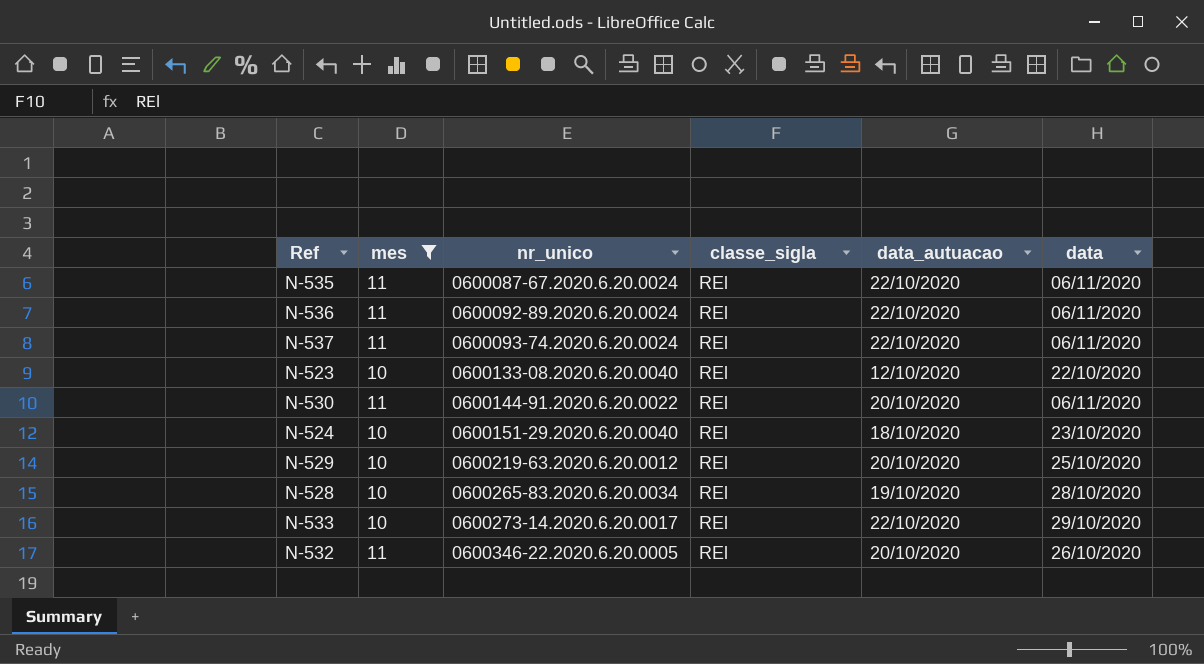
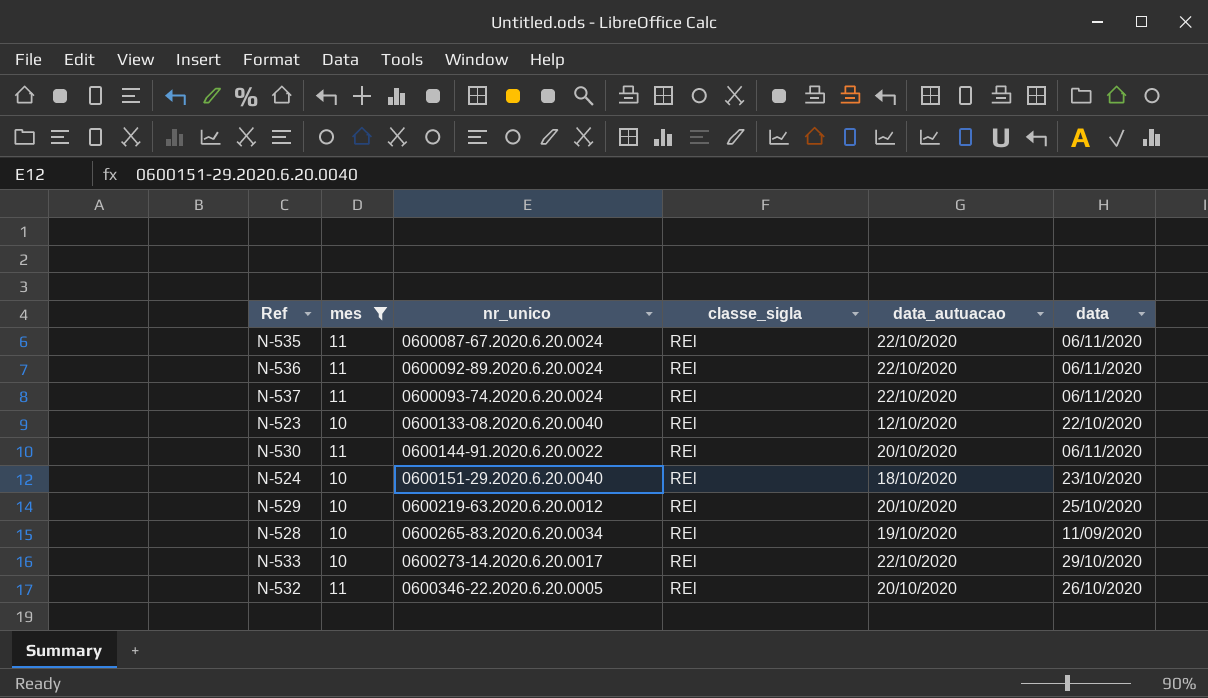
N-528 | data: 28/10/2020 -> 11/09/2020

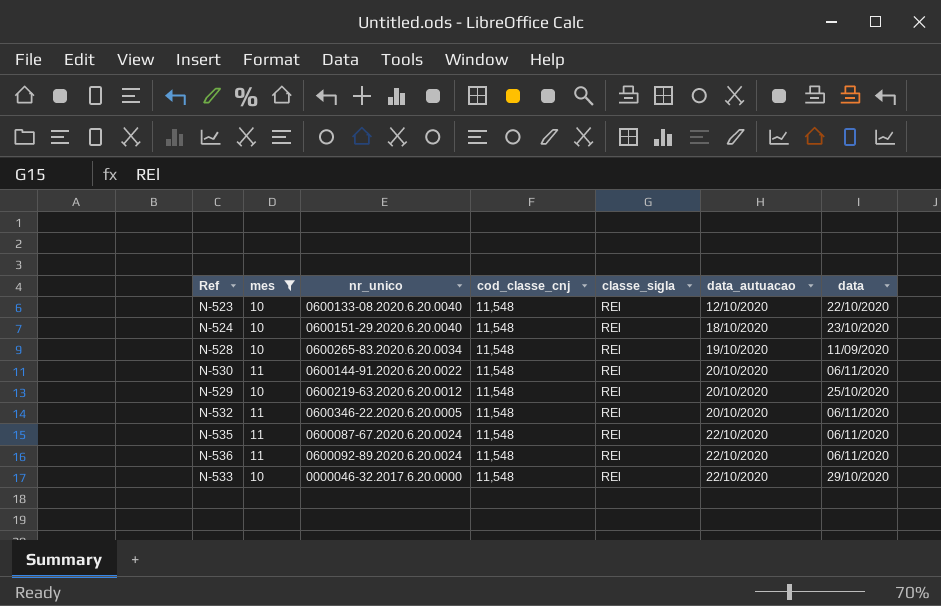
row order: nr_unico ascending -> data_autuacao ascending
column cod_classe_cnj | position: none -> 4
row N-537: 11 | 0600093-74.2020.6.20.0024 | REl | 22/10/2020 | 06/11/2020 -> none
N-532 | data: 26/10/2020 -> 06/11/2020
N-533 | nr_unico: 0600273-14.2020.6.20.0017 -> 0000046-32.2017.6.20.0000

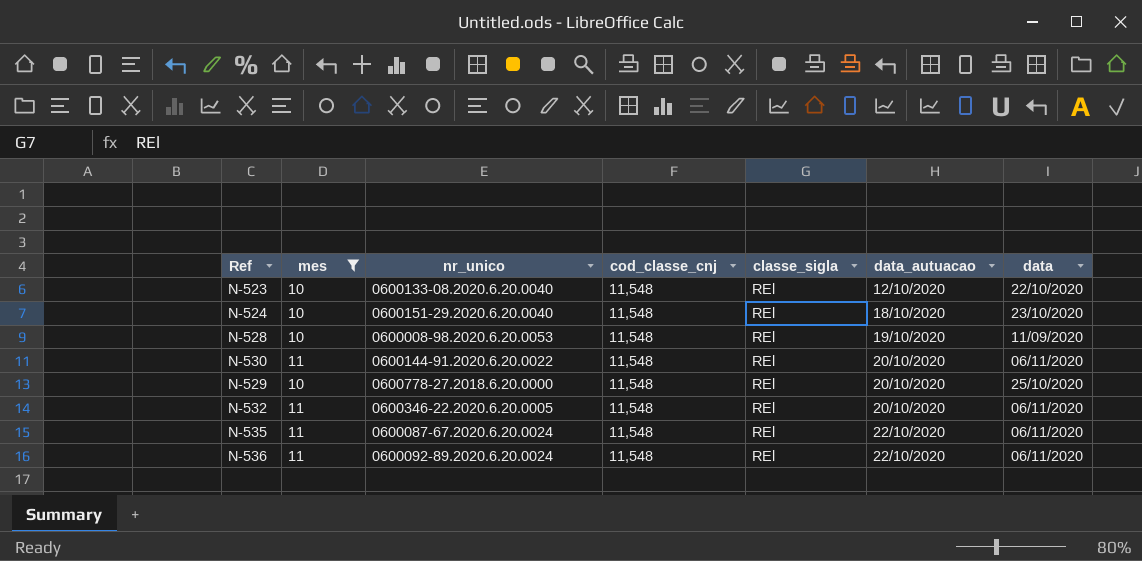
row N-533: 10 | 0000046-32.2017.6.20.0000 | 11,548 | REl | 22/10/2020 | 29/10/2020 -> none
N-528 | nr_unico: 0600265-83.2020.6.20.0034 -> 0600008-98.2020.6.20.0053
N-529 | nr_unico: 0600219-63.2020.6.20.0012 -> 0600778-27.2018.6.20.0000

